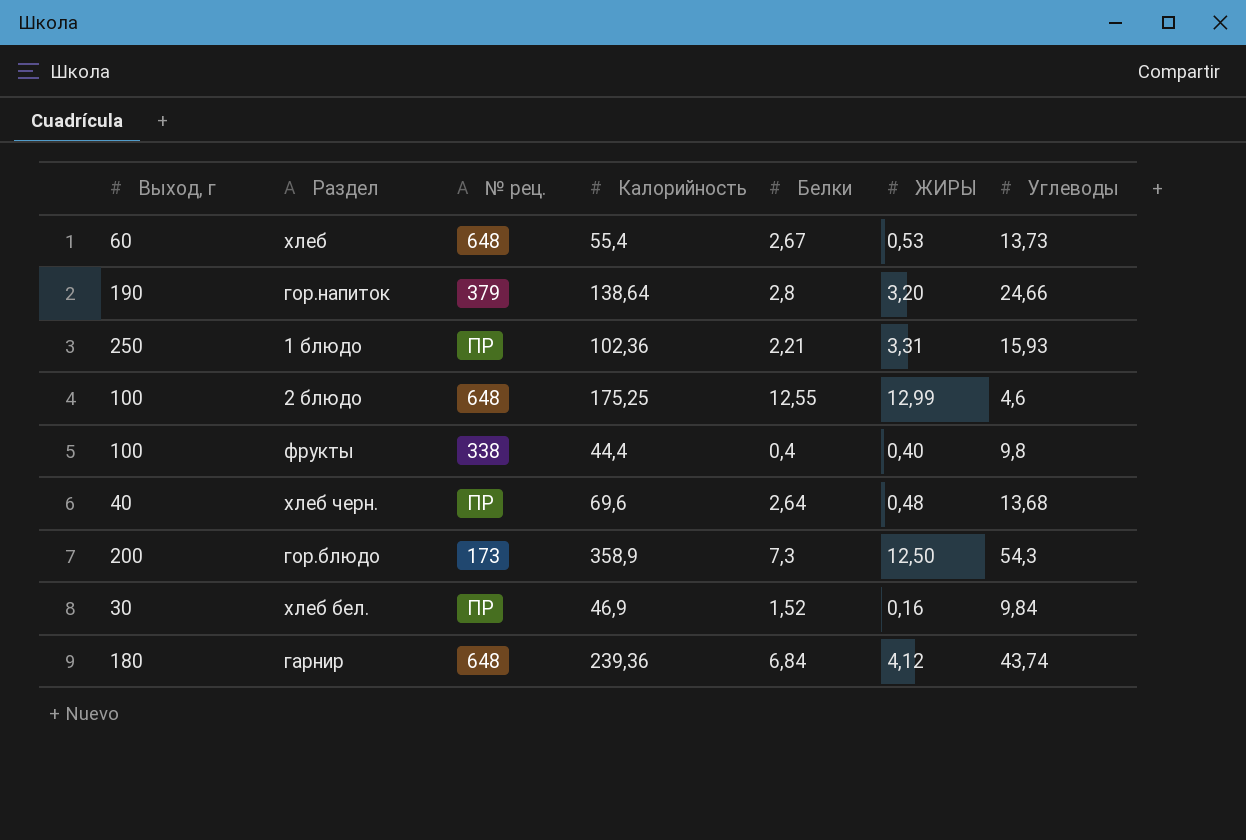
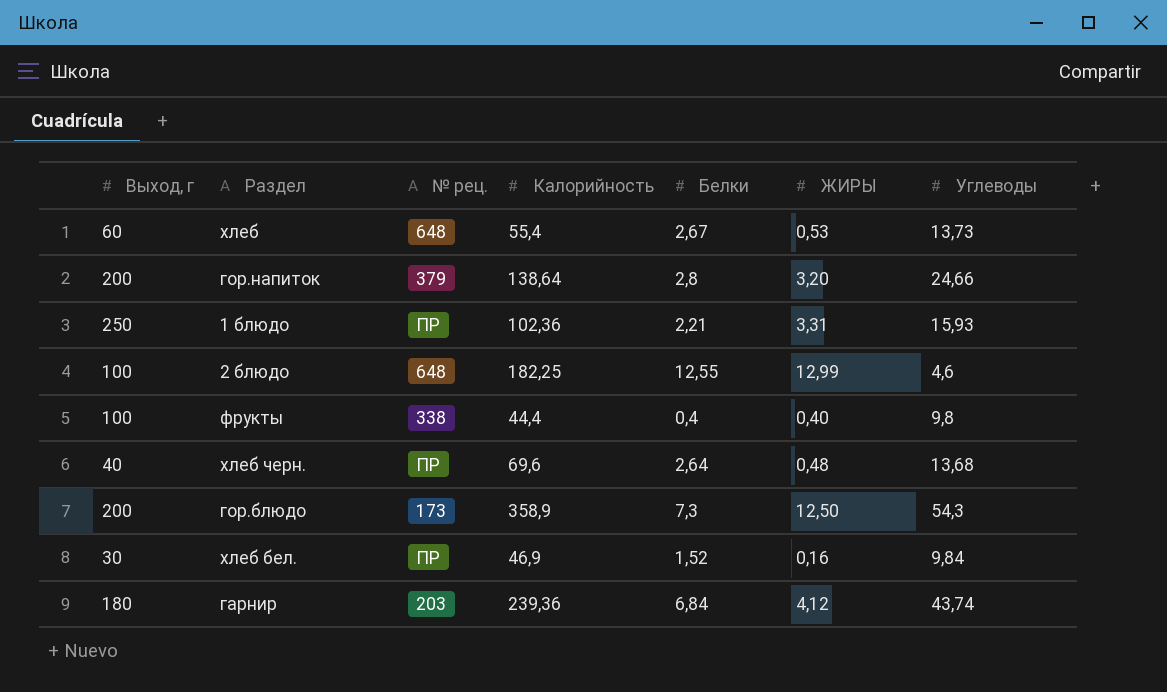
гор.напиток | Выход, г: 190 -> 200
2 блюдо | Калорийность: 175,25 -> 182,25
гарнир | № рец.: 648 -> 203

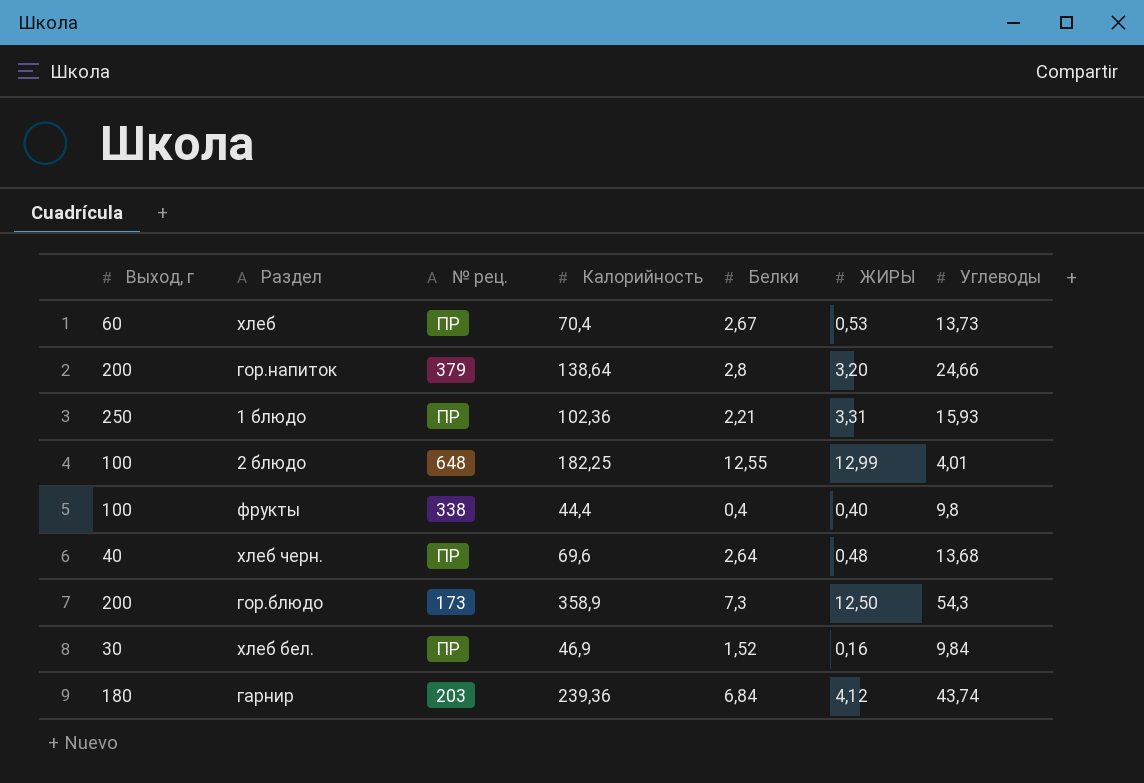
хлеб | № рец.: 648 -> ПР
хлеб | Калорийность: 55,4 -> 70,4
2 блюдо | Углеводы: 4,6 -> 4,01

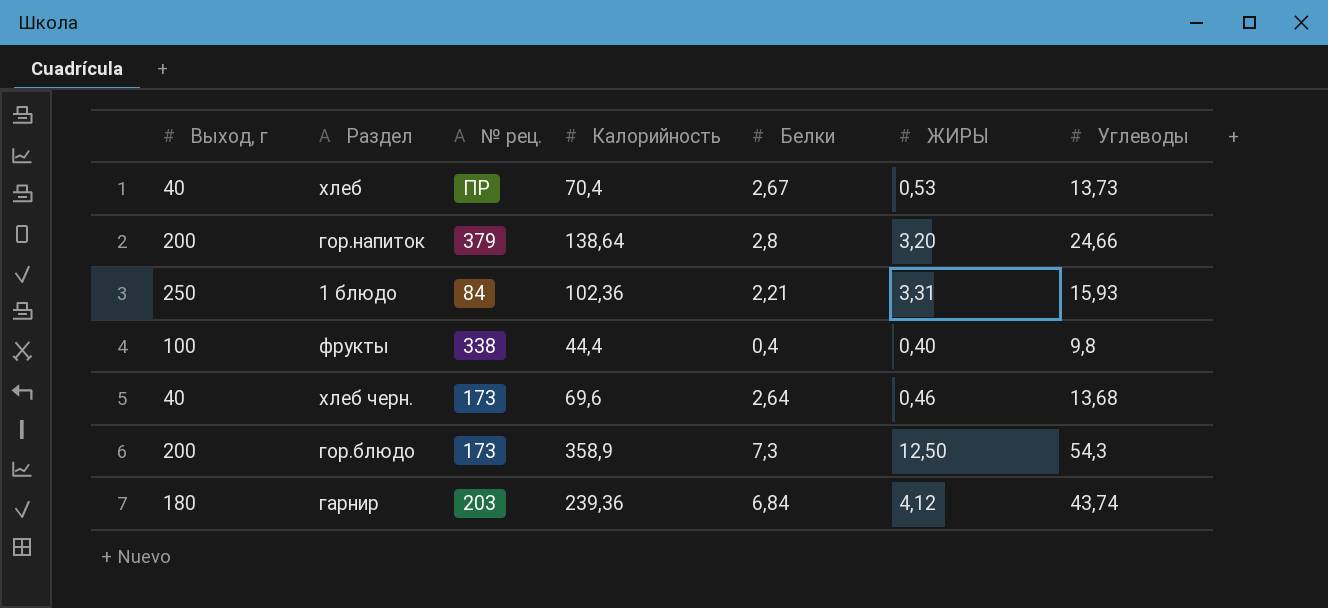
row 2 блюдо: 100 | 648 | 182,25 | 12,55 | 12,99 | 4,01 -> none
row хлеб бел.: 30 | ПР | 46,9 | 1,52 | 0,16 | 9,84 -> none
хлеб | Выход, г: 60 -> 40
1 блюдо | № рец.: ПР -> 84
хлеб черн. | № рец.: ПР -> 173
хлеб черн. | ЖИРЫ: 0,48 -> 0,46

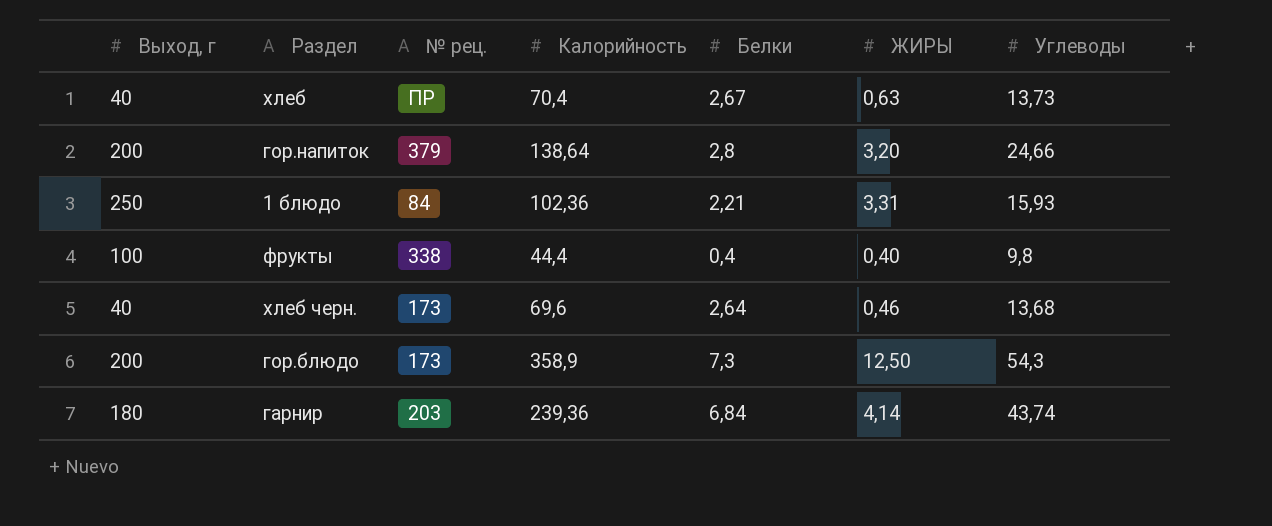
хлеб | ЖИРЫ: 0,53 -> 0,63
гарнир | ЖИРЫ: 4,12 -> 4,14

